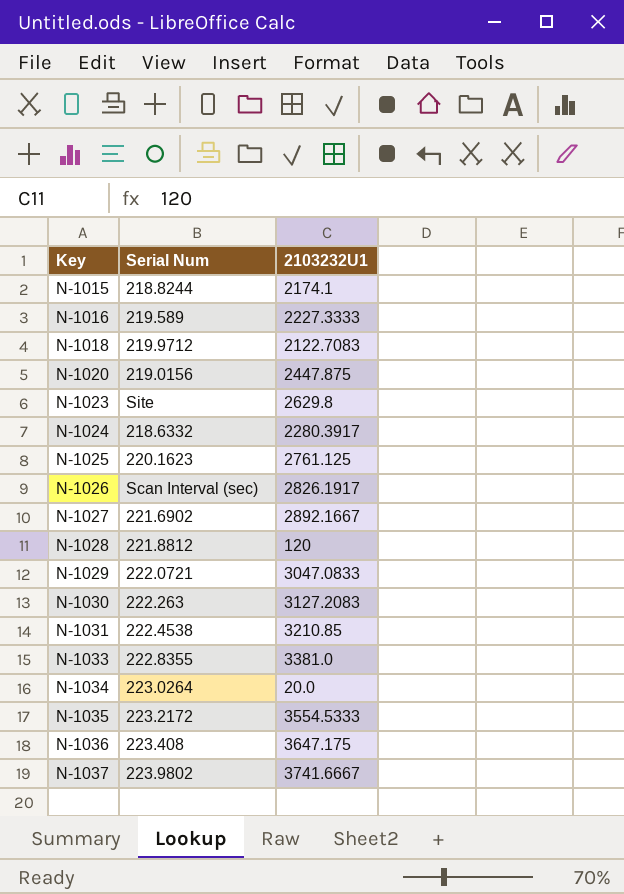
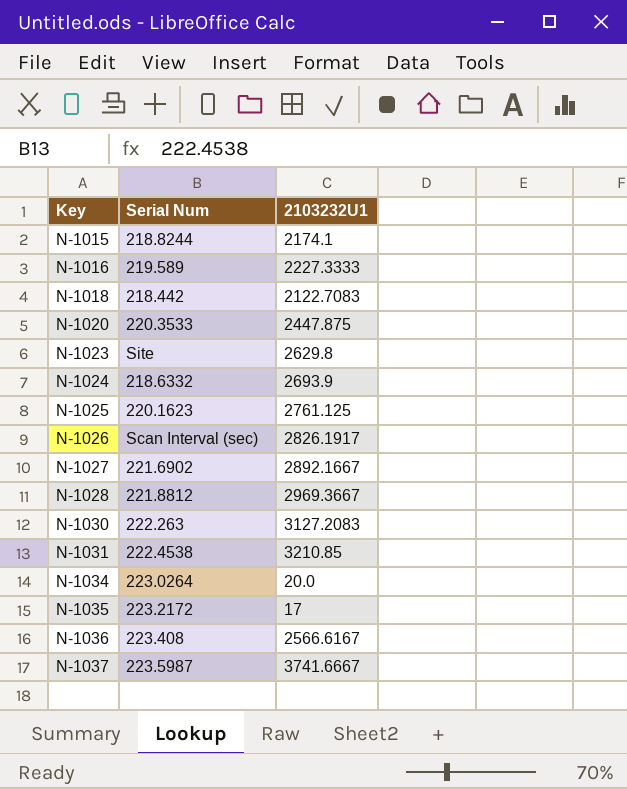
row N-1029: 222.0721 | 3047.0833 -> none
row N-1033: 222.8355 | 3381.0 -> none
N-1018 | Serial Num: 219.9712 -> 218.442
N-1020 | Serial Num: 219.0156 -> 220.3533
N-1024 | 2103232U1: 2280.3917 -> 2693.9
N-1028 | 2103232U1: 120 -> 2969.3667
N-1035 | 2103232U1: 3554.5333 -> 17
N-1036 | 2103232U1: 3647.175 -> 2566.6167
N-1037 | Serial Num: 223.9802 -> 223.5987

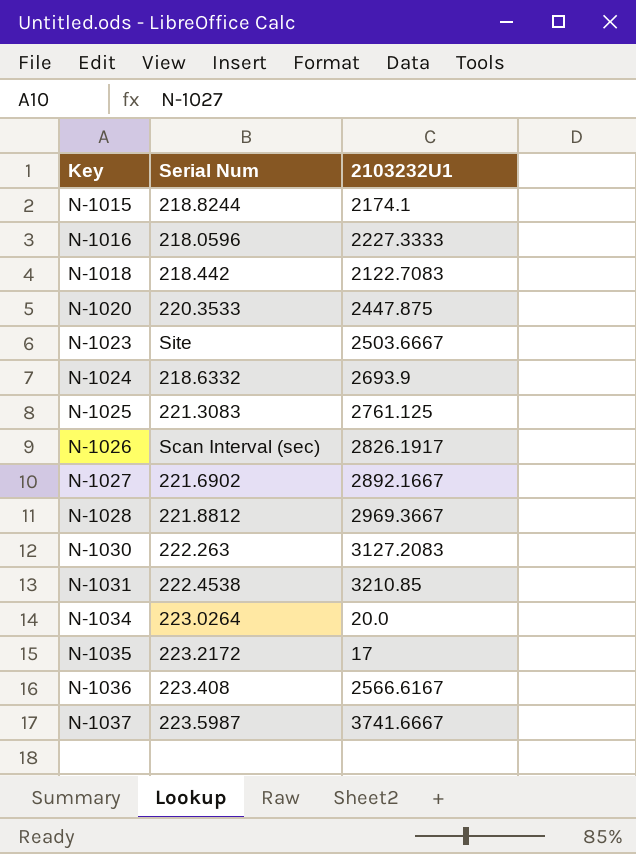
N-1016 | Serial Num: 219.589 -> 218.0596
N-1023 | 2103232U1: 2629.8 -> 2503.6667
N-1025 | Serial Num: 220.1623 -> 221.3083

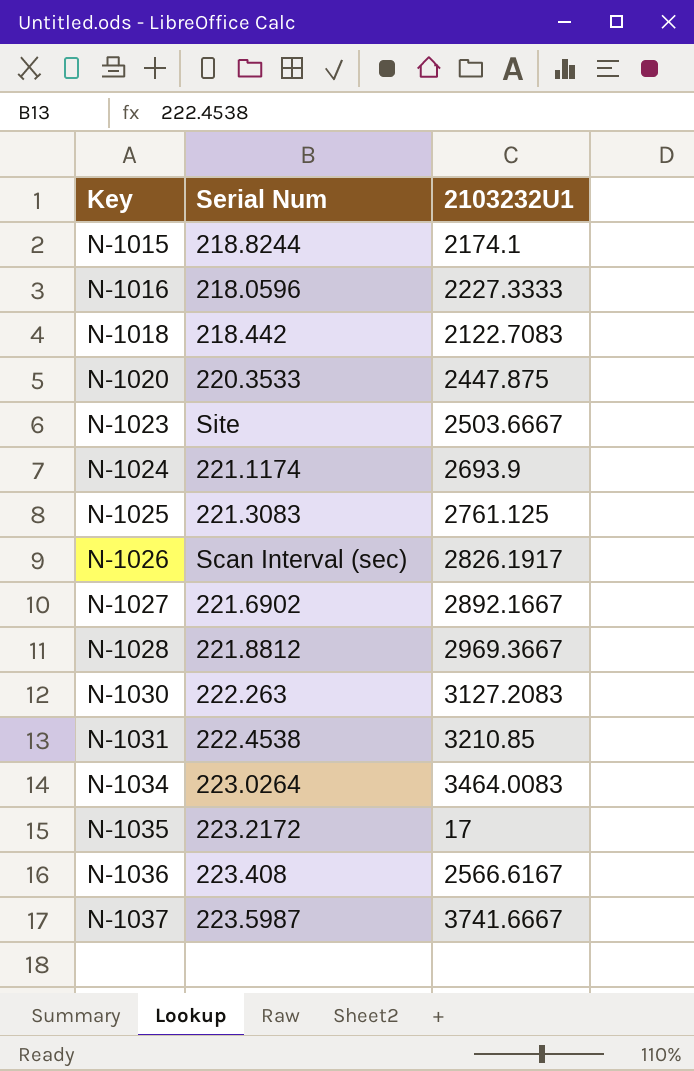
N-1024 | Serial Num: 218.6332 -> 221.1174
N-1034 | 2103232U1: 20.0 -> 3464.0083

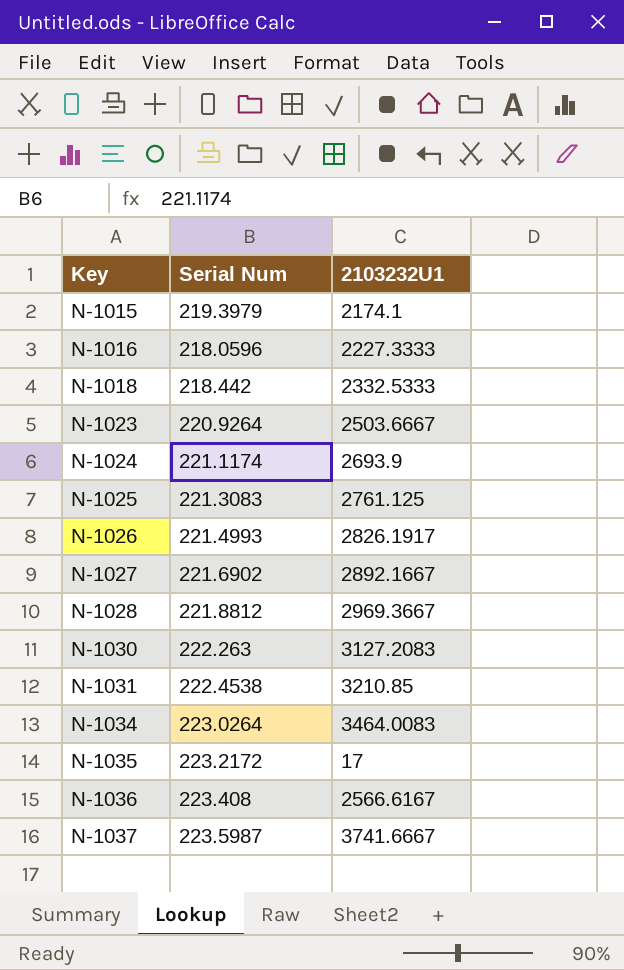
row N-1020: 220.3533 | 2447.875 -> none
N-1015 | Serial Num: 218.8244 -> 219.3979
N-1018 | 2103232U1: 2122.7083 -> 2332.5333
N-1023 | Serial Num: Site -> 220.9264
N-1026 | Serial Num: Scan Interval (sec) -> 221.4993

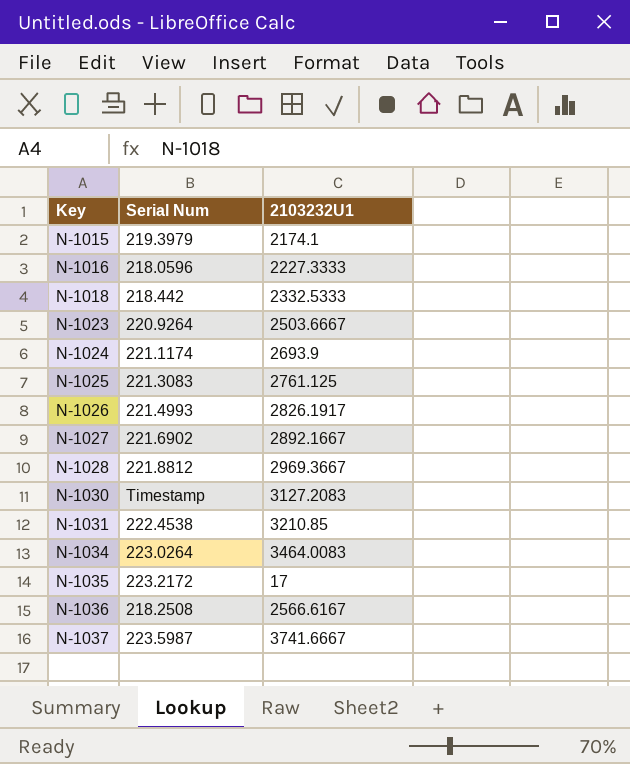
N-1030 | Serial Num: 222.263 -> Timestamp
N-1036 | Serial Num: 223.408 -> 218.2508

